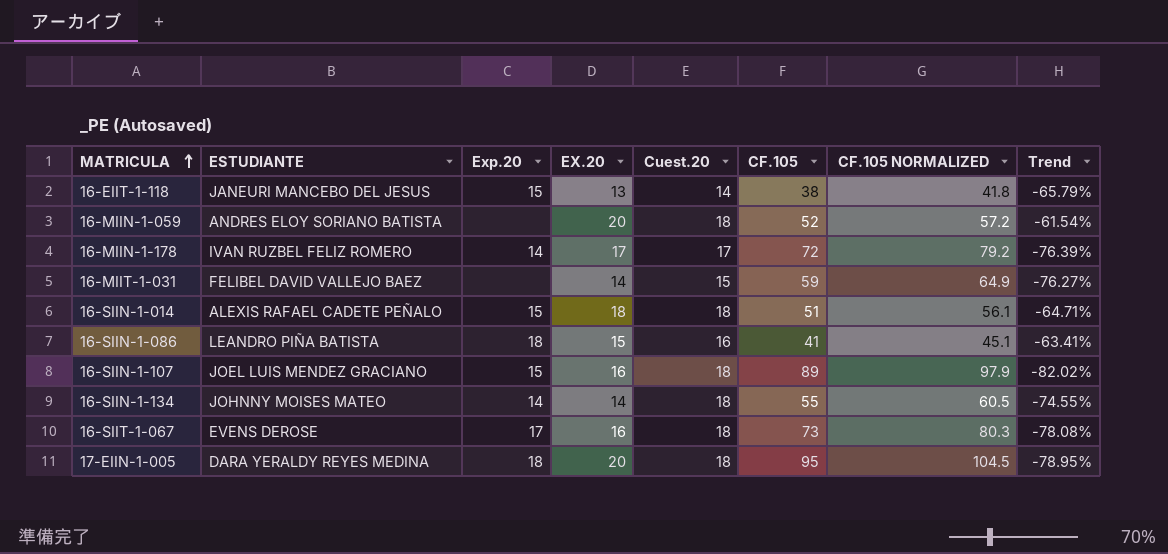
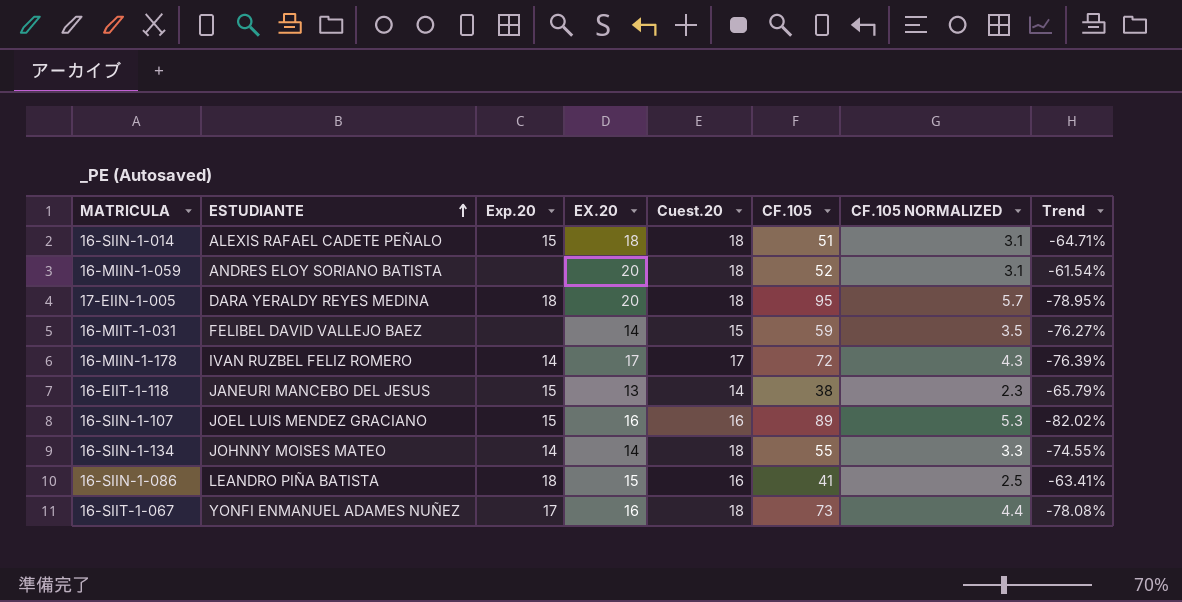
row order: MATRICULA ascending -> ESTUDIANTE ascending
column CF.105 NORMALIZED | formula: [CF.105] * 1.1 -> [CF.105] * 0.06
16-SIIN-1-107 | Cuest.20: 18 -> 16
16-SIIT-1-067 | ESTUDIANTE: EVENS DEROSE -> YONFI ENMANUEL ADAMES NUÑEZ

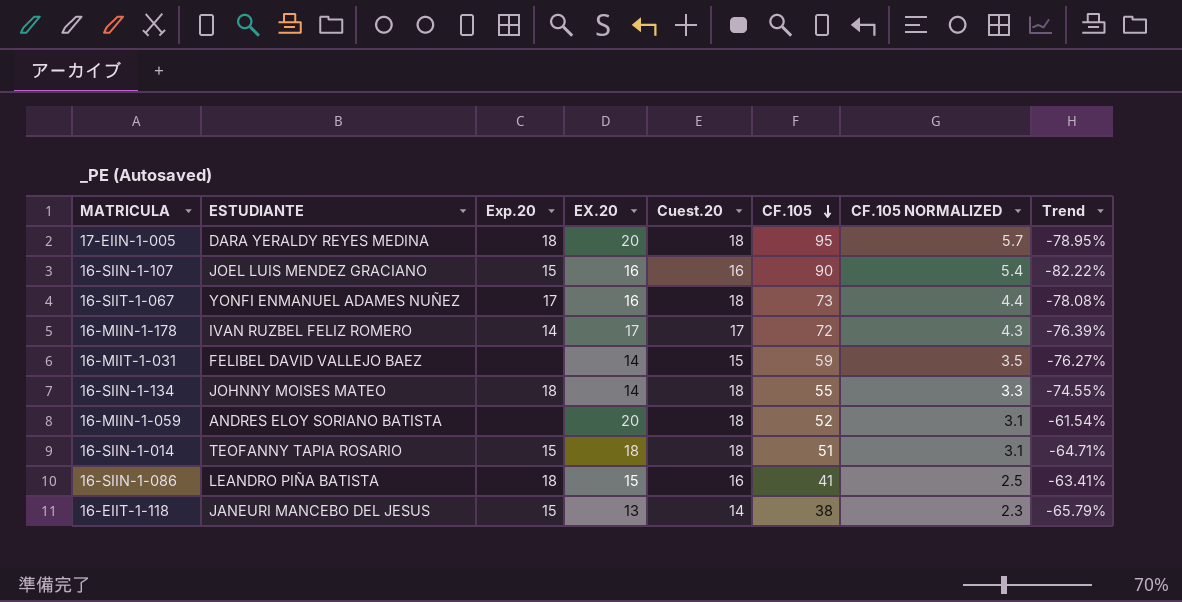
row order: ESTUDIANTE ascending -> CF.105 descending
16-SIIN-1-107 | CF.105: 89 -> 90
16-SIIN-1-107 | CF.105 NORMALIZED: 5.3 -> 5.4
16-SIIN-1-107 | Trend: -82.02% -> -82.22%
16-SIIN-1-134 | Exp.20: 14 -> 18
16-SIIN-1-014 | ESTUDIANTE: ALEXIS RAFAEL CADETE PEÑALO -> TEOFANNY TAPIA ROSARIO

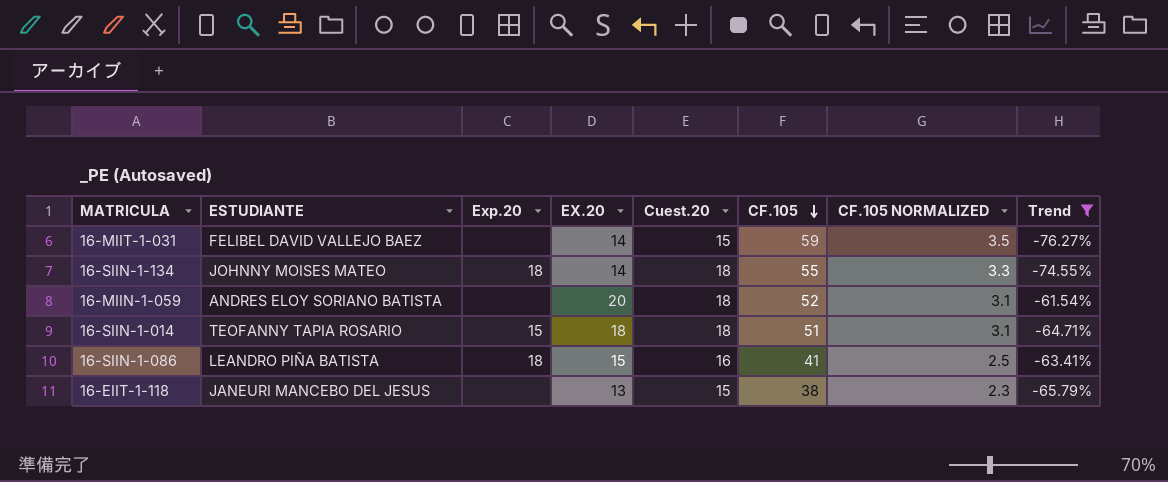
filter: none -> Trend >= -76.27%
16-EIIT-1-118 | Exp.20: 15 -> none
16-EIIT-1-118 | Cuest.20: 14 -> 15

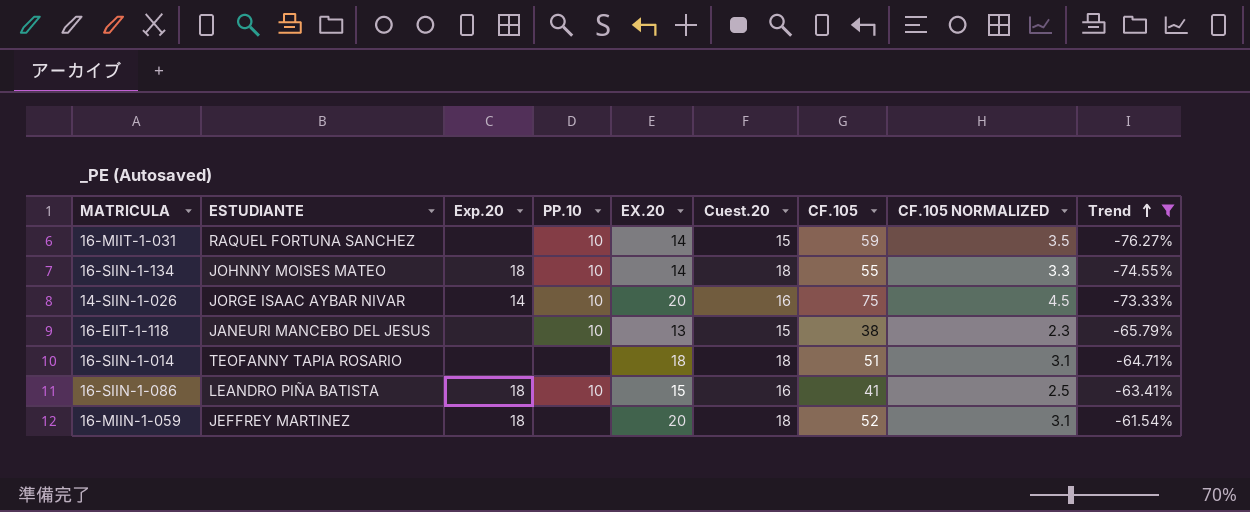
row order: CF.105 descending -> Trend ascending
column PP.10 | position: none -> 4
16-MIIT-1-031 | ESTUDIANTE: FELIBEL DAVID VALLEJO BAEZ -> RAQUEL FORTUNA SANCHEZ
row 14-SIIN-1-026: none -> JORGE ISAAC AYBAR NIVAR | 14 | 10 | 20 | 16 | 75 | 4.5 | -73.33%
16-SIIN-1-014 | Exp.20: 15 -> none
16-MIIN-1-059 | ESTUDIANTE: ANDRES ELOY SORIANO BATISTA -> JEFFREY MARTINEZ
16-MIIN-1-059 | Exp.20: none -> 18

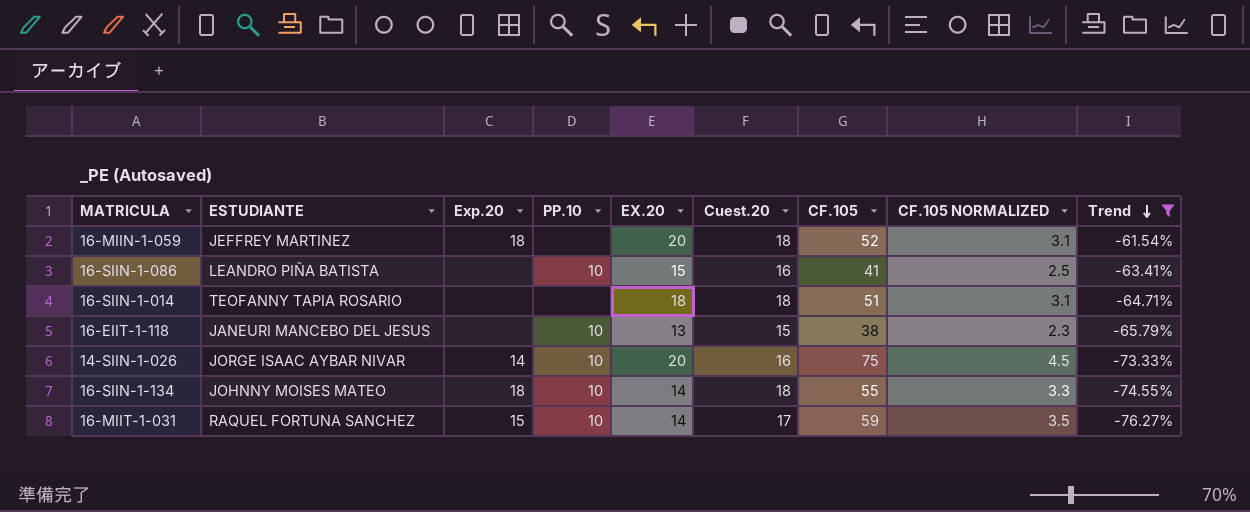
row order: Trend ascending -> Trend descending
16-SIIN-1-086 | Exp.20: 18 -> none
16-MIIT-1-031 | Exp.20: none -> 15
16-MIIT-1-031 | Cuest.20: 15 -> 17

